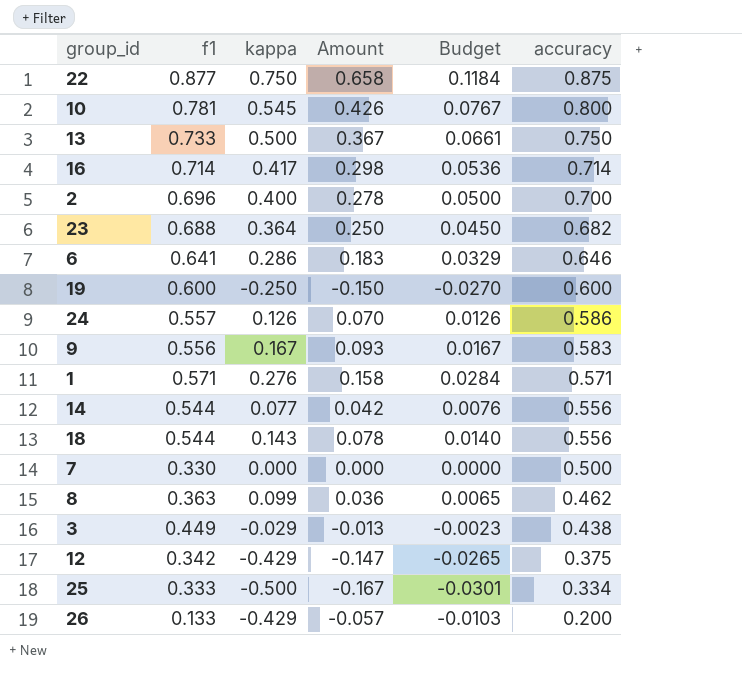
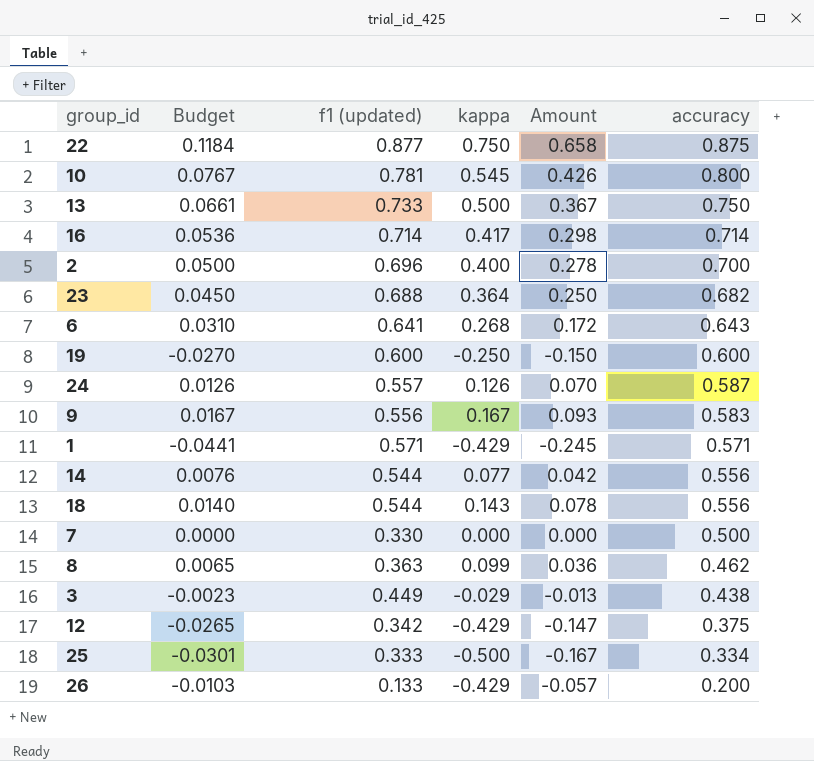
column Budget | position: 5 -> 2
column name: f1 -> f1 (updated)
6 | Budget: 0.0329 -> 0.0310
6 | kappa: 0.286 -> 0.268
6 | Amount: 0.183 -> 0.172
6 | accuracy: 0.646 -> 0.643
24 | accuracy: 0.586 -> 0.587
1 | Budget: 0.0284 -> -0.0441
1 | kappa: 0.276 -> -0.429
1 | Amount: 0.158 -> -0.245

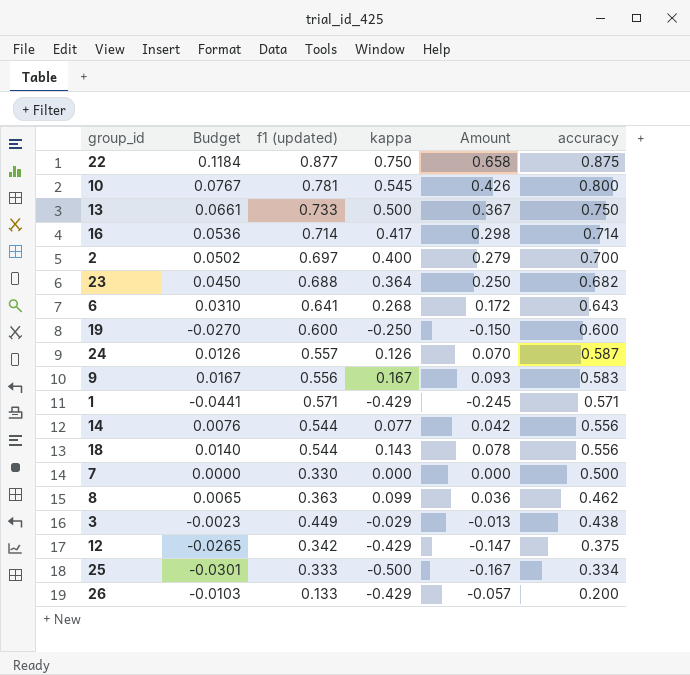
2 | Budget: 0.0500 -> 0.0502
2 | f1 (updated): 0.696 -> 0.697
2 | Amount: 0.278 -> 0.279

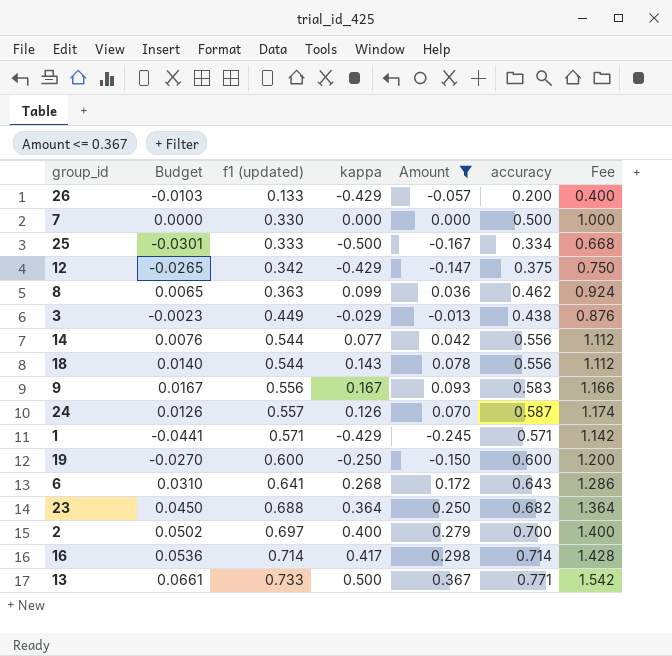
filter: none -> Amount <= 0.367
row order: accuracy descending -> f1 (updated) ascending
column Fee | formula: none -> [accuracy] * 2
13 | accuracy: 0.750 -> 0.771

